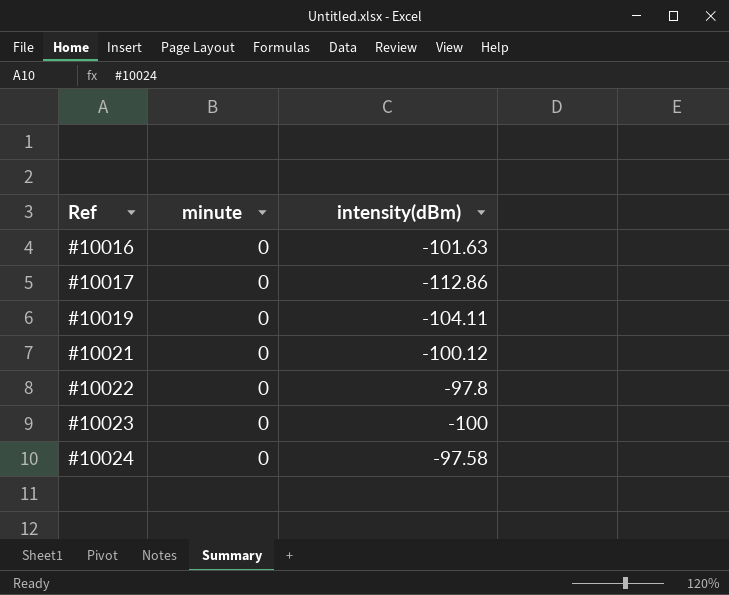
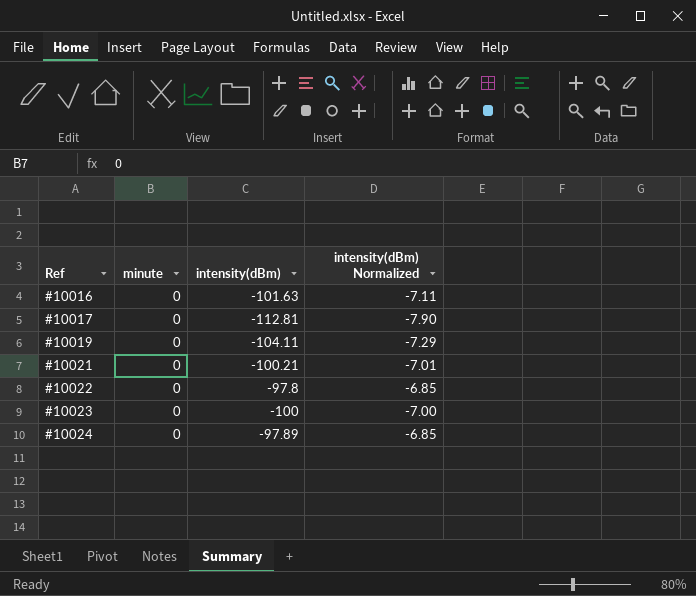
column intensity(dBm) Normalized | formula: none -> [intensity(dBm)] * 0.07
#10017 | intensity(dBm): -112.86 -> -112.81
#10021 | intensity(dBm): -100.12 -> -100.21
#10024 | intensity(dBm): -97.58 -> -97.89

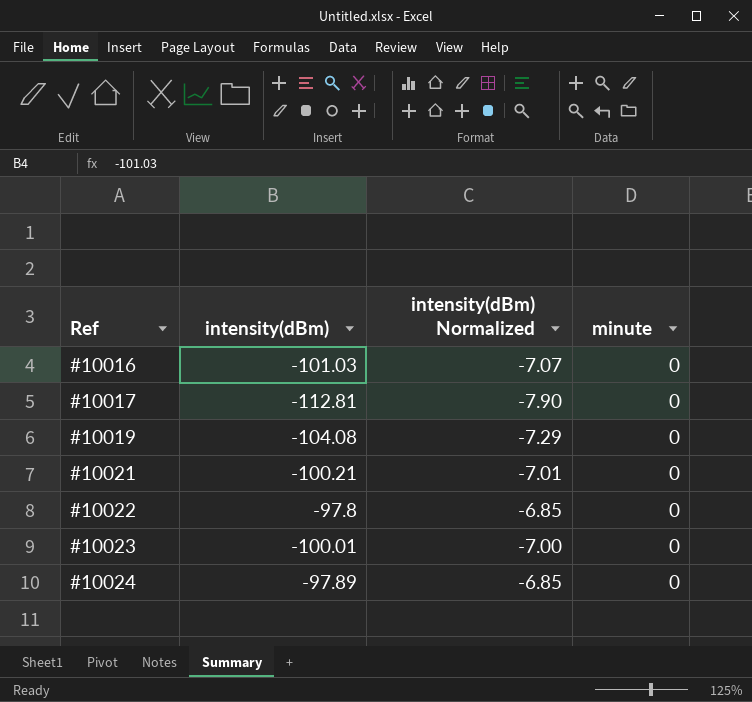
column minute | position: 2 -> 4
#10016 | intensity(dBm): -101.63 -> -101.03
#10016 | intensity(dBm) Normalized: -7.11 -> -7.07
#10019 | intensity(dBm): -104.11 -> -104.08
#10023 | intensity(dBm): -100 -> -100.01

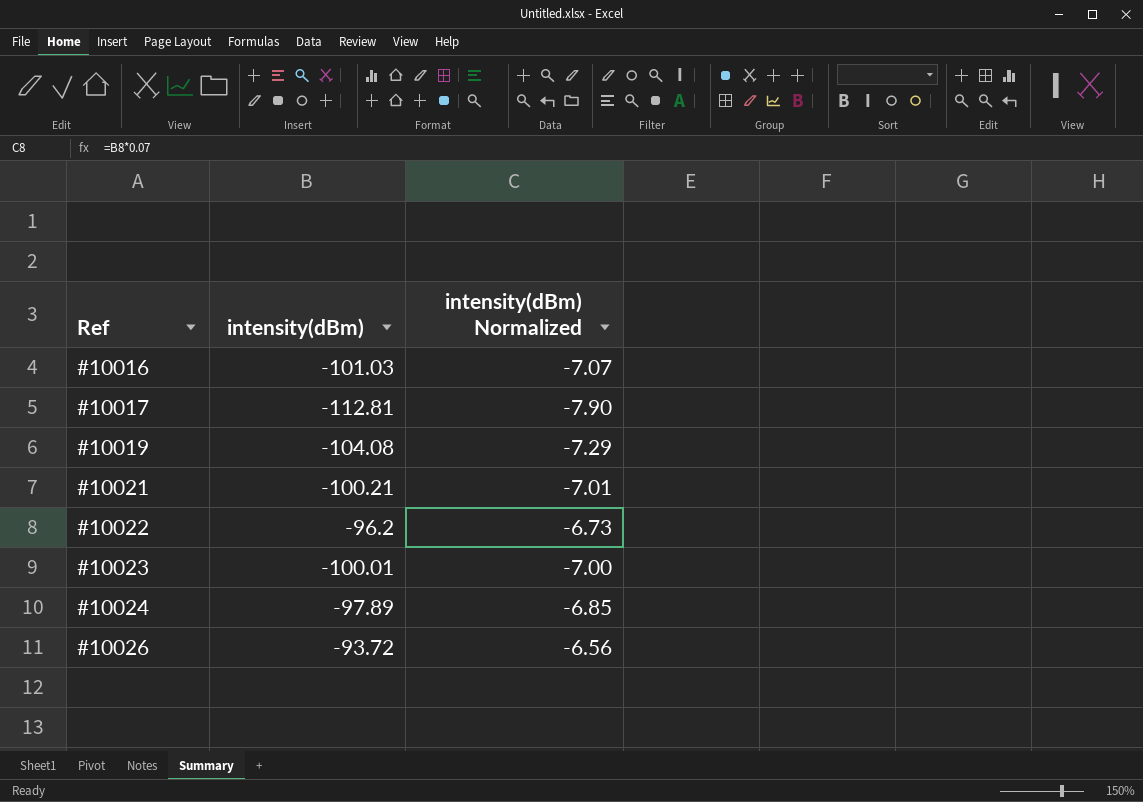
column minute | position: 4 -> none
#10022 | intensity(dBm): -97.8 -> -96.2
#10022 | intensity(dBm) Normalized: -6.85 -> -6.73
row #10026: none -> -93.72 | -6.56

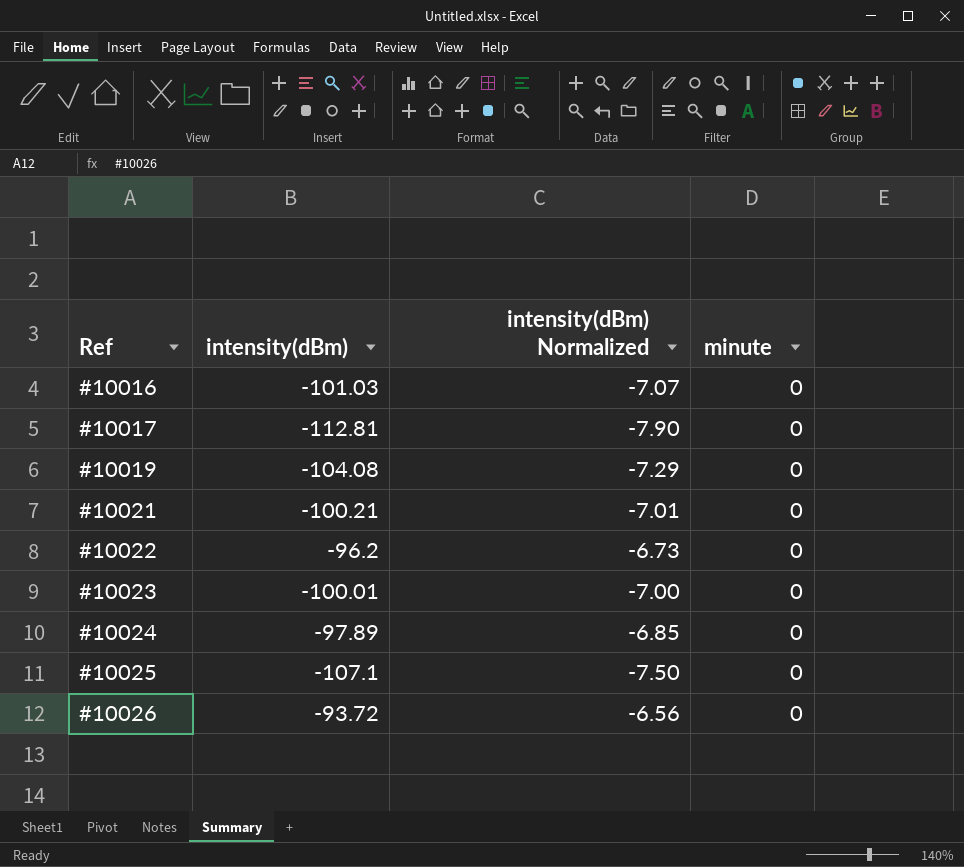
column minute | position: none -> 4
row #10025: none -> -107.1 | -7.50 | 0

